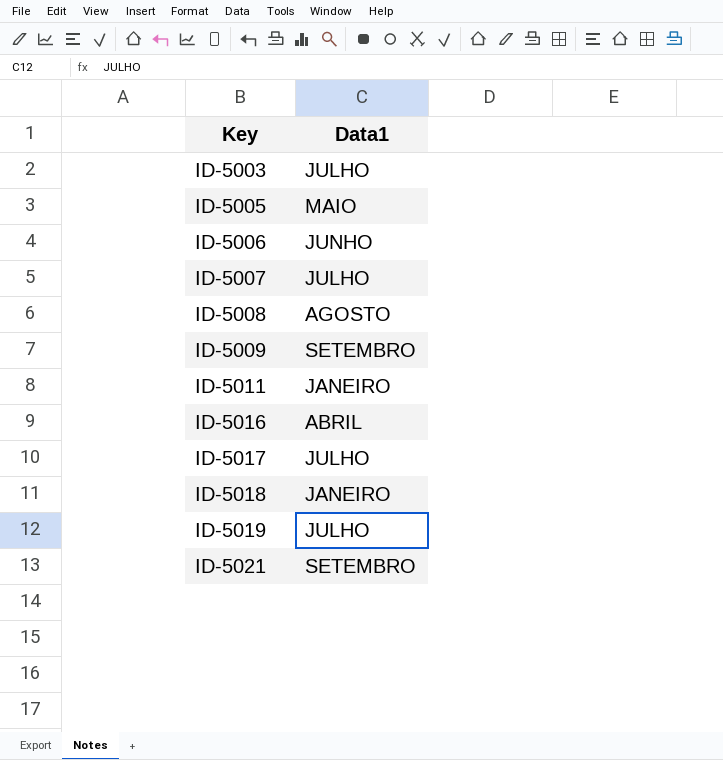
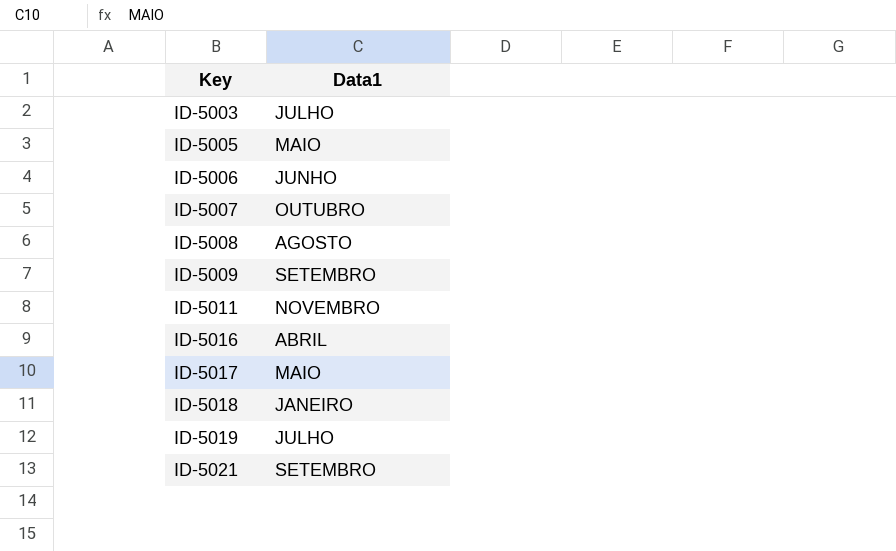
ID-5007 | Data1: JULHO -> OUTUBRO
ID-5011 | Data1: JANEIRO -> NOVEMBRO
ID-5017 | Data1: JULHO -> MAIO

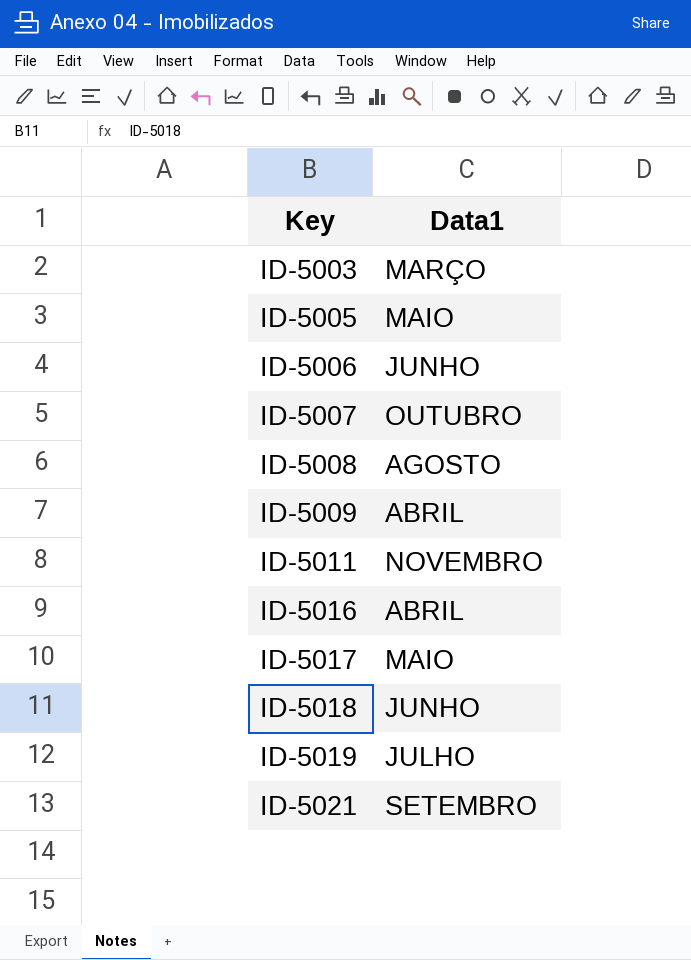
ID-5003 | Data1: JULHO -> MARÇO
ID-5009 | Data1: SETEMBRO -> ABRIL
ID-5018 | Data1: JANEIRO -> JUNHO

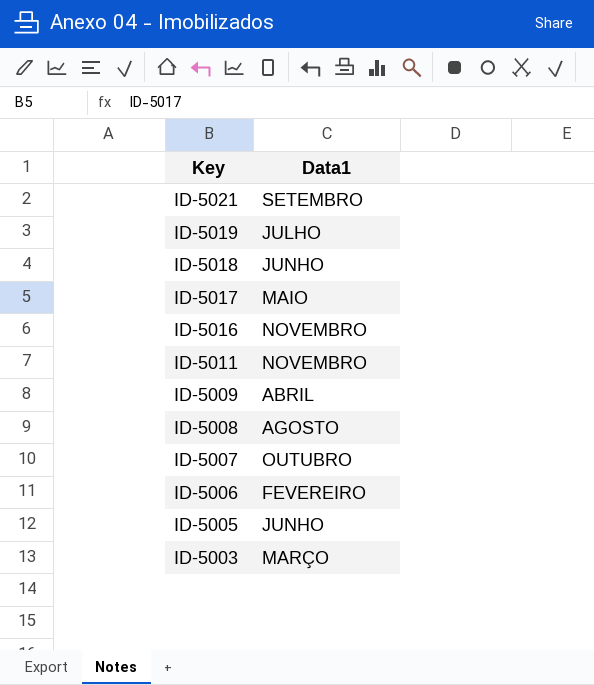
row order: Key ascending -> Key descending
ID-5016 | Data1: ABRIL -> NOVEMBRO
ID-5006 | Data1: JUNHO -> FEVEREIRO
ID-5005 | Data1: MAIO -> JUNHO

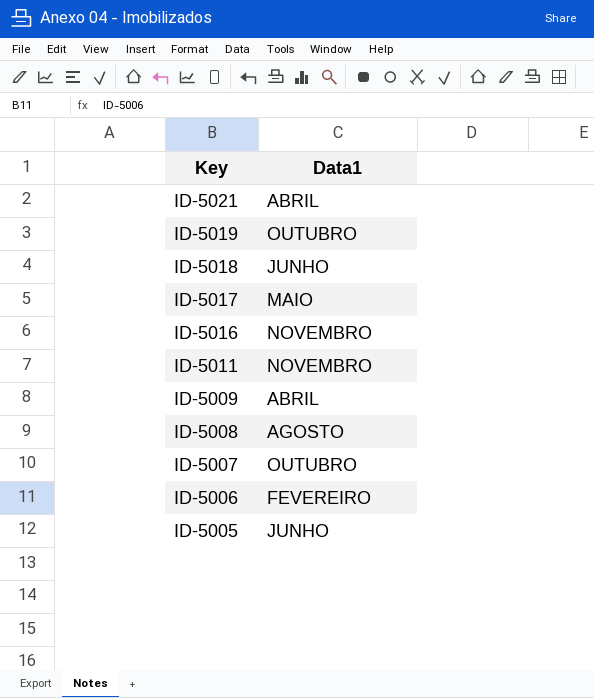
row ID-5003: MARÇO -> none
ID-5021 | Data1: SETEMBRO -> ABRIL
ID-5019 | Data1: JULHO -> OUTUBRO

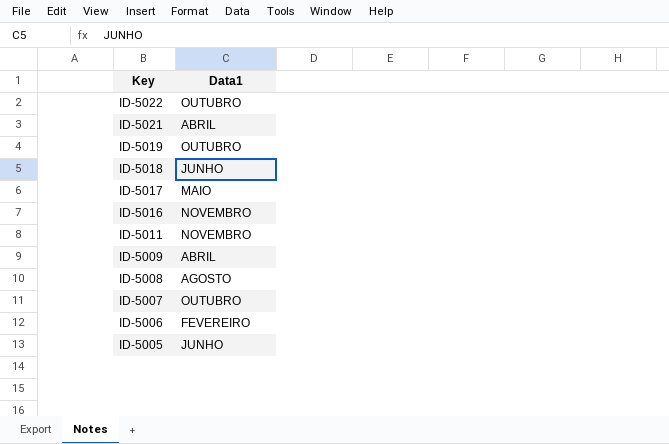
row ID-5022: none -> OUTUBRO

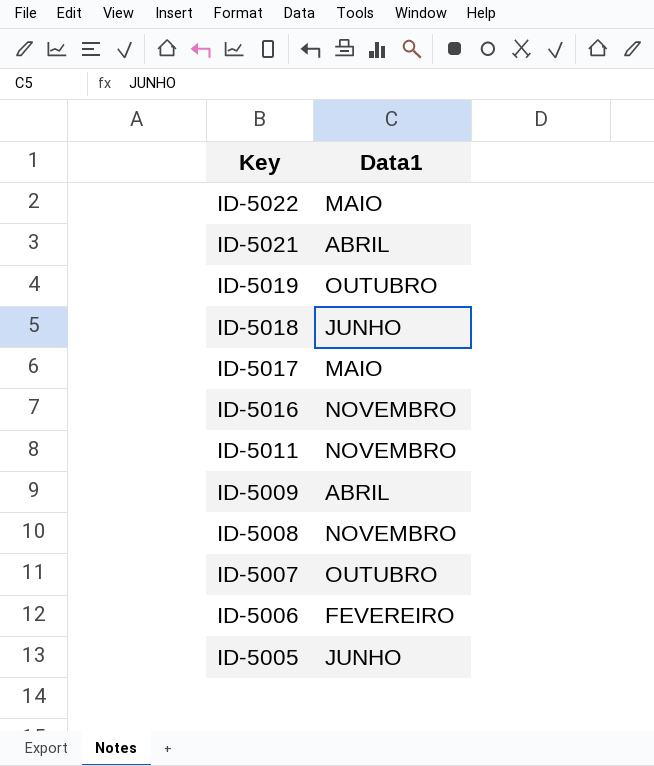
ID-5022 | Data1: OUTUBRO -> MAIO
ID-5008 | Data1: AGOSTO -> NOVEMBRO

